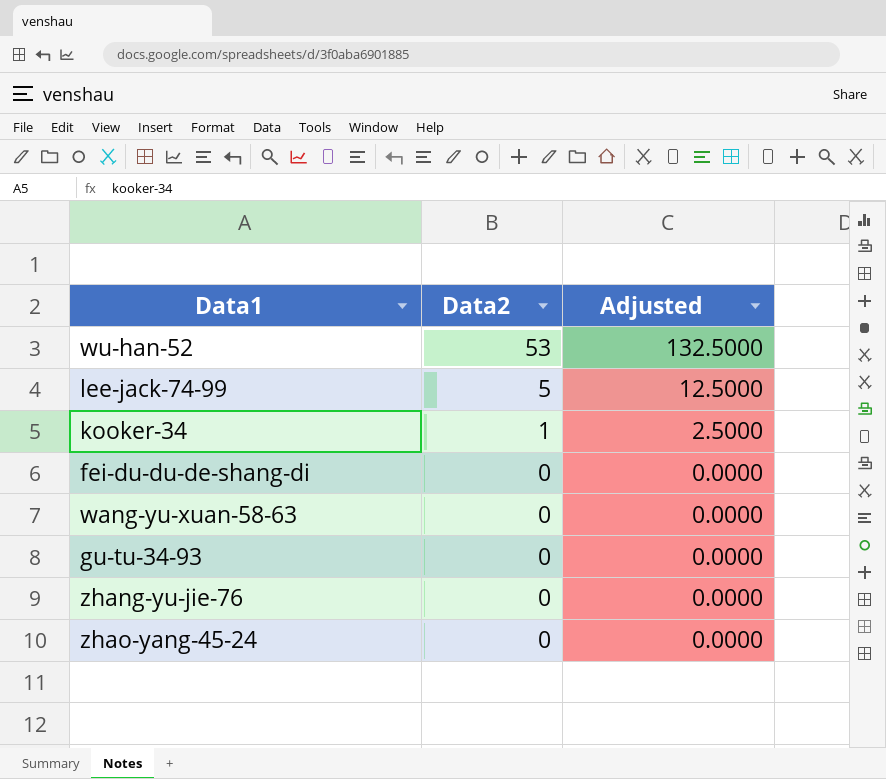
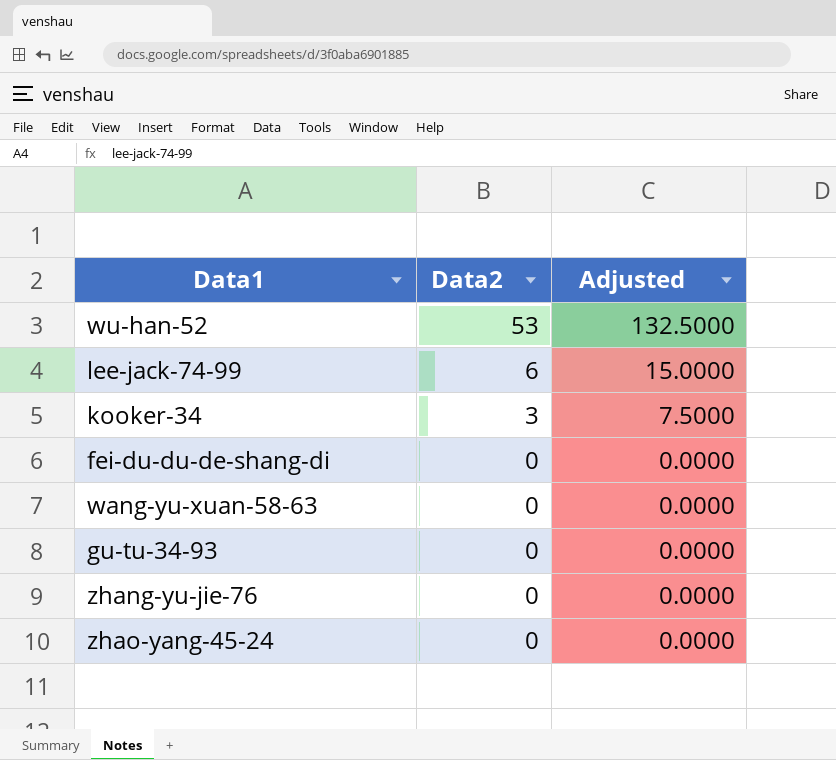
lee-jack-74-99 | Data2: 5 -> 6
lee-jack-74-99 | Adjusted: 12.5000 -> 15.0000
kooker-34 | Data2: 1 -> 3
kooker-34 | Adjusted: 2.5000 -> 7.5000

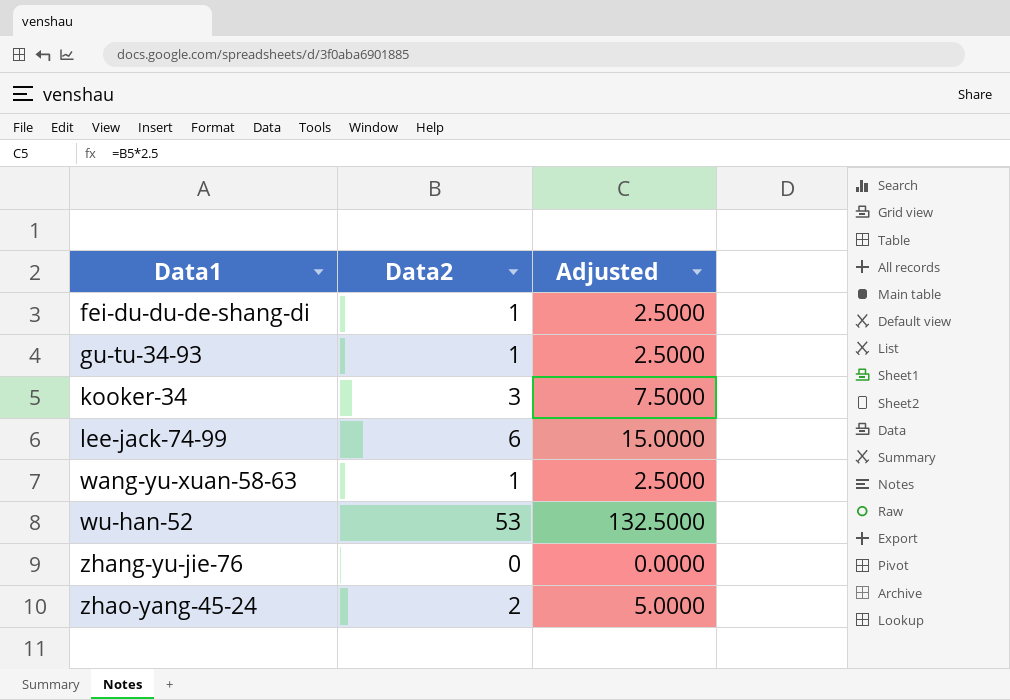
row order: Data2 descending -> Data1 ascending
fei-du-du-de-shang-di | Data2: 0 -> 1
fei-du-du-de-shang-di | Adjusted: 0.0000 -> 2.5000
gu-tu-34-93 | Data2: 0 -> 1
gu-tu-34-93 | Adjusted: 0.0000 -> 2.5000
wang-yu-xuan-58-63 | Data2: 0 -> 1
wang-yu-xuan-58-63 | Adjusted: 0.0000 -> 2.5000
zhao-yang-45-24 | Data2: 0 -> 2
zhao-yang-45-24 | Adjusted: 0.0000 -> 5.0000

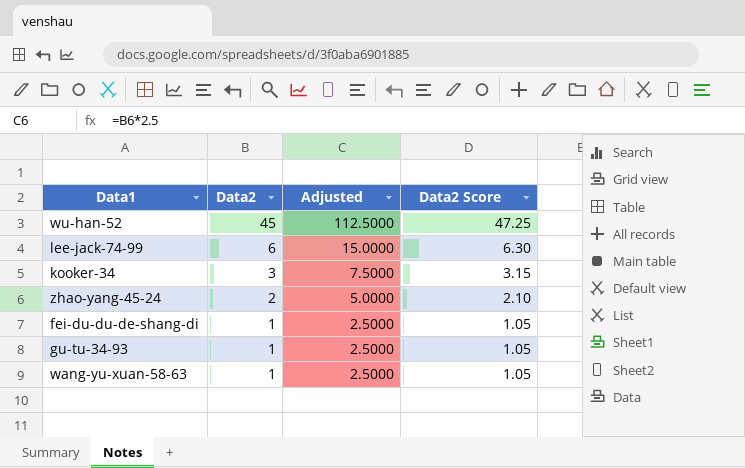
row order: Data1 ascending -> Data2 descending
column Data2 Score | formula: none -> [Data2] * 1.05
row zhang-yu-jie-76: 0 | 0.0000 -> none
wu-han-52 | Data2: 53 -> 45
wu-han-52 | Adjusted: 132.5000 -> 112.5000

